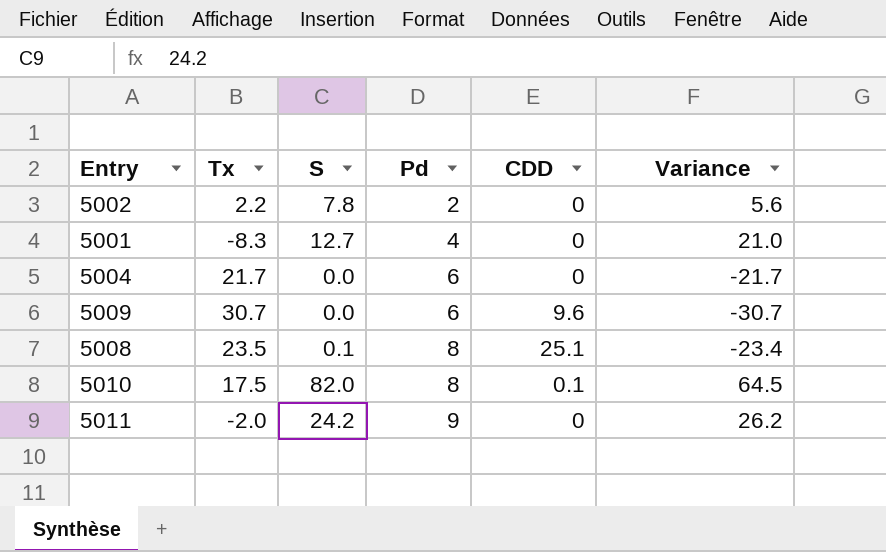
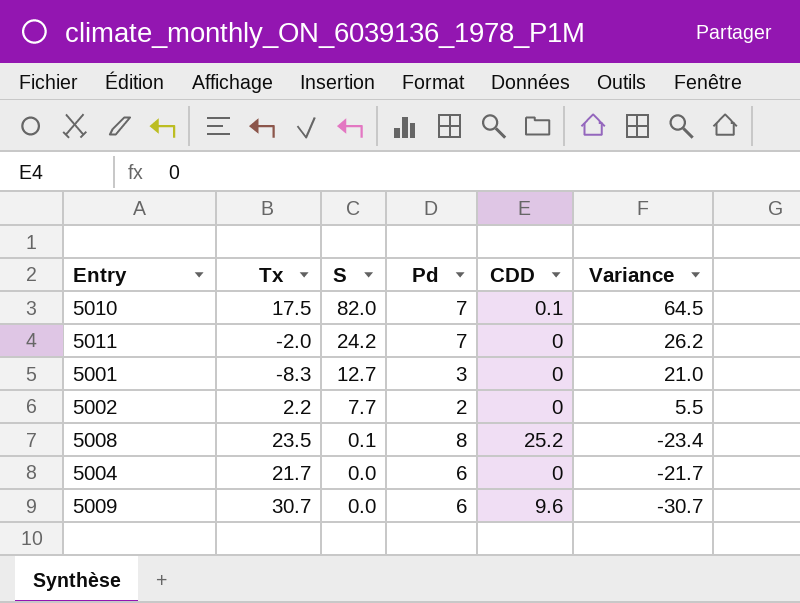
row order: Pd ascending -> S descending
5010 | Pd: 8 -> 7
5011 | Pd: 9 -> 7
5001 | Pd: 4 -> 3
5002 | S: 7.8 -> 7.7
5002 | Variance: 5.6 -> 5.5
5008 | CDD: 25.1 -> 25.2

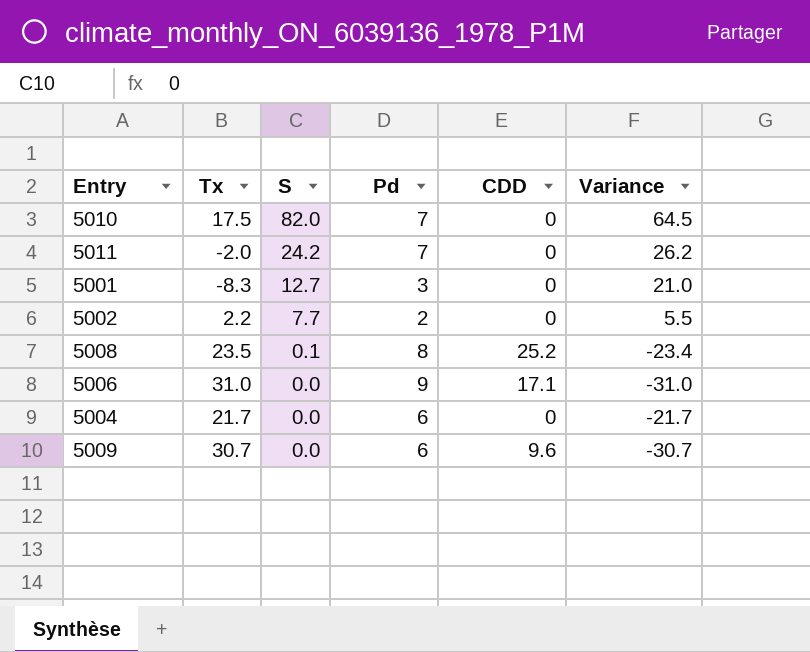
5010 | CDD: 0.1 -> 0
row 5006: none -> 31.0 | 0.0 | 9 | 17.1 | -31.0

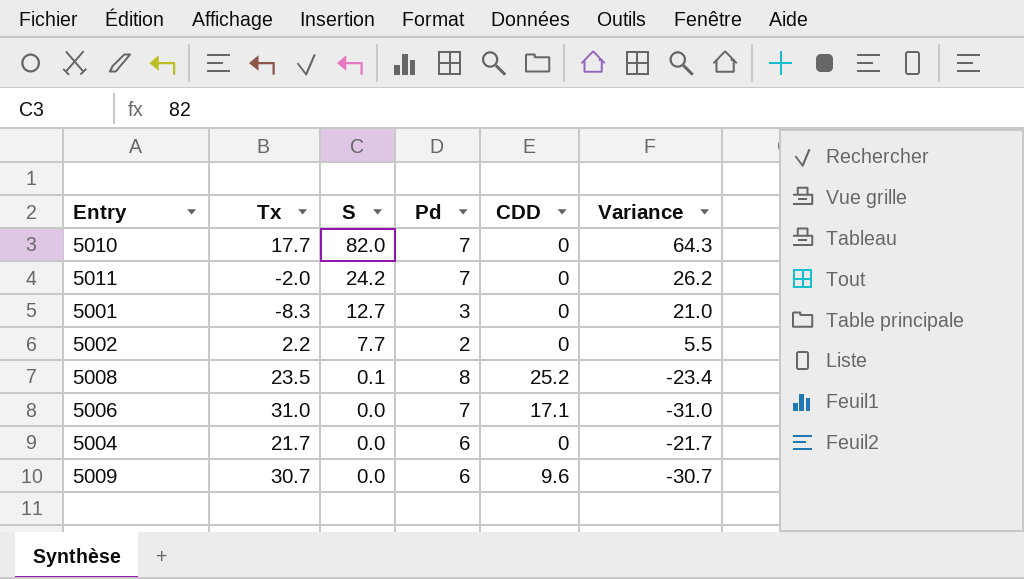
5010 | Tx: 17.5 -> 17.7
5010 | Variance: 64.5 -> 64.3
5006 | Pd: 9 -> 7

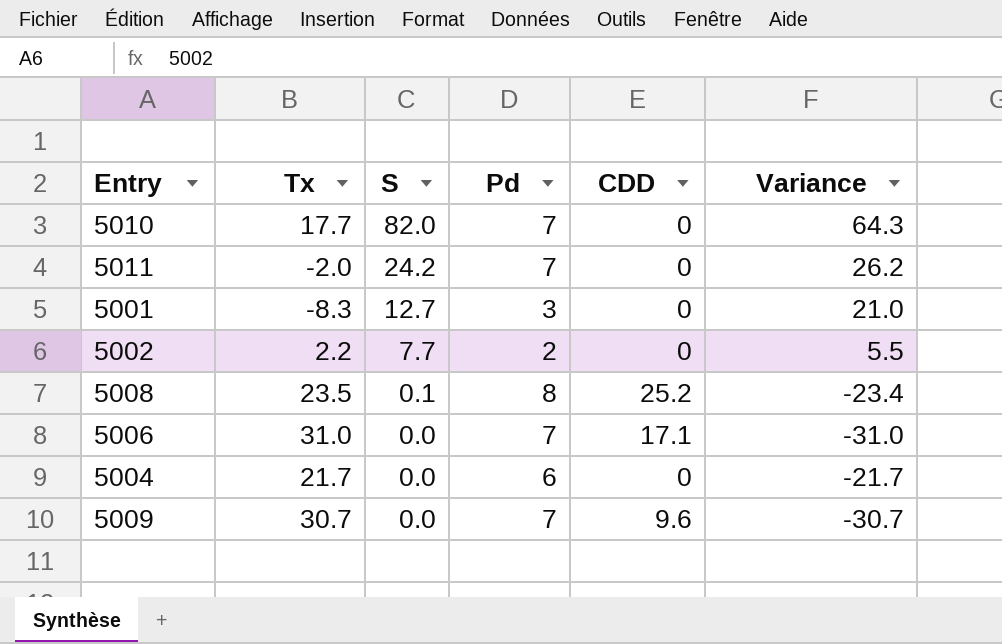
5009 | Pd: 6 -> 7

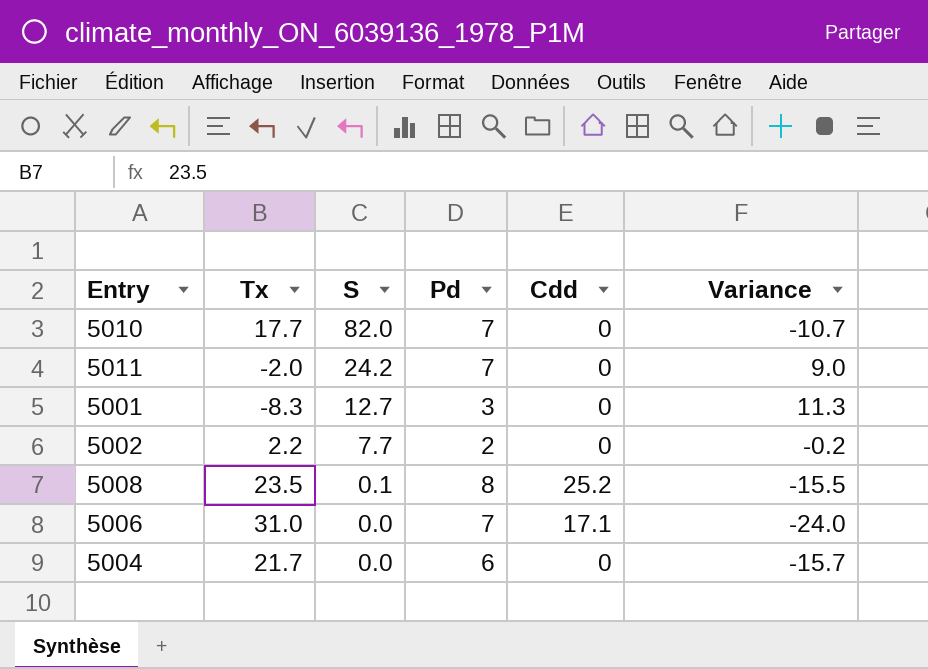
column name: CDD -> Cdd
column Variance | formula: [S] - [Tx] -> [Pd] - [Tx]
row 5009: 30.7 | 0.0 | 7 | 9.6 | -30.7 -> none

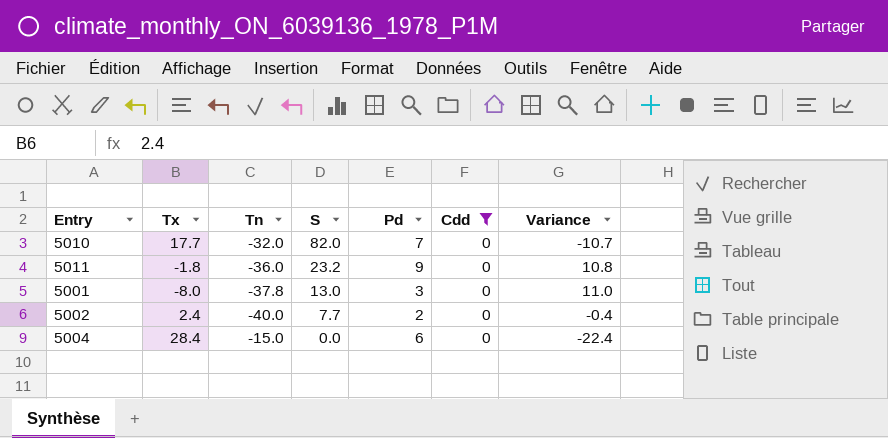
filter: none -> Cdd = 0
column Tn | position: none -> 3
5011 | Tx: -2.0 -> -1.8
5011 | S: 24.2 -> 23.2
5011 | Pd: 7 -> 9
5011 | Variance: 9.0 -> 10.8
5001 | Tx: -8.3 -> -8.0
5001 | S: 12.7 -> 13.0
5001 | Variance: 11.3 -> 11.0
5002 | Tx: 2.2 -> 2.4
5002 | Variance: -0.2 -> -0.4
5004 | Tx: 21.7 -> 28.4
5004 | Variance: -15.7 -> -22.4

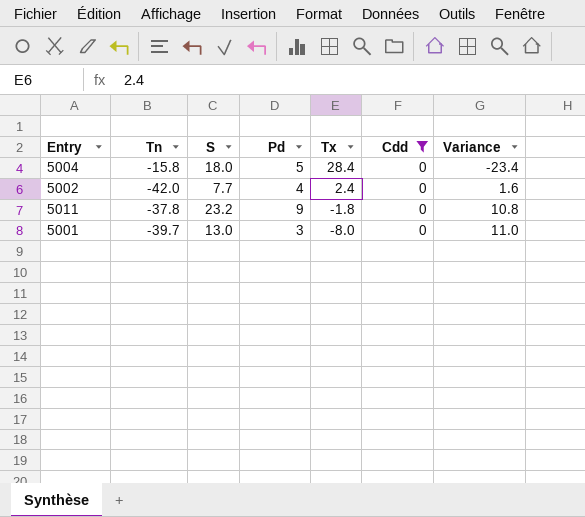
row order: S descending -> Tx descending
column Tx | position: 2 -> 5
row 5010: 17.7 | -32.0 | 82.0 | 7 | 0 | -10.7 -> none
5004 | Tn: -15.0 -> -15.8
5004 | S: 0.0 -> 18.0
5004 | Pd: 6 -> 5
5004 | Variance: -22.4 -> -23.4
5002 | Tn: -40.0 -> -42.0
5002 | Pd: 2 -> 4
5002 | Variance: -0.4 -> 1.6
5011 | Tn: -36.0 -> -37.8
5001 | Tn: -37.8 -> -39.7

